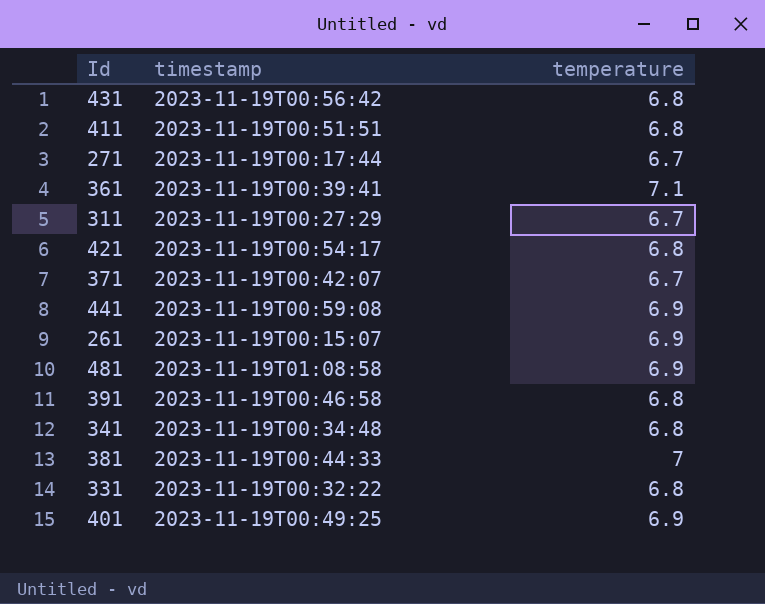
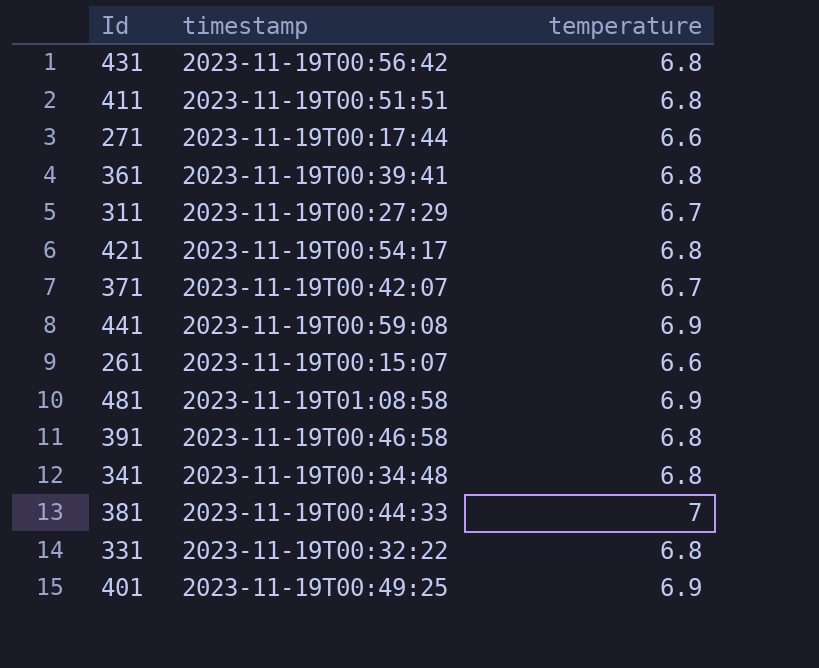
271 | temperature: 6.7 -> 6.6
361 | temperature: 7.1 -> 6.8
261 | temperature: 6.9 -> 6.6

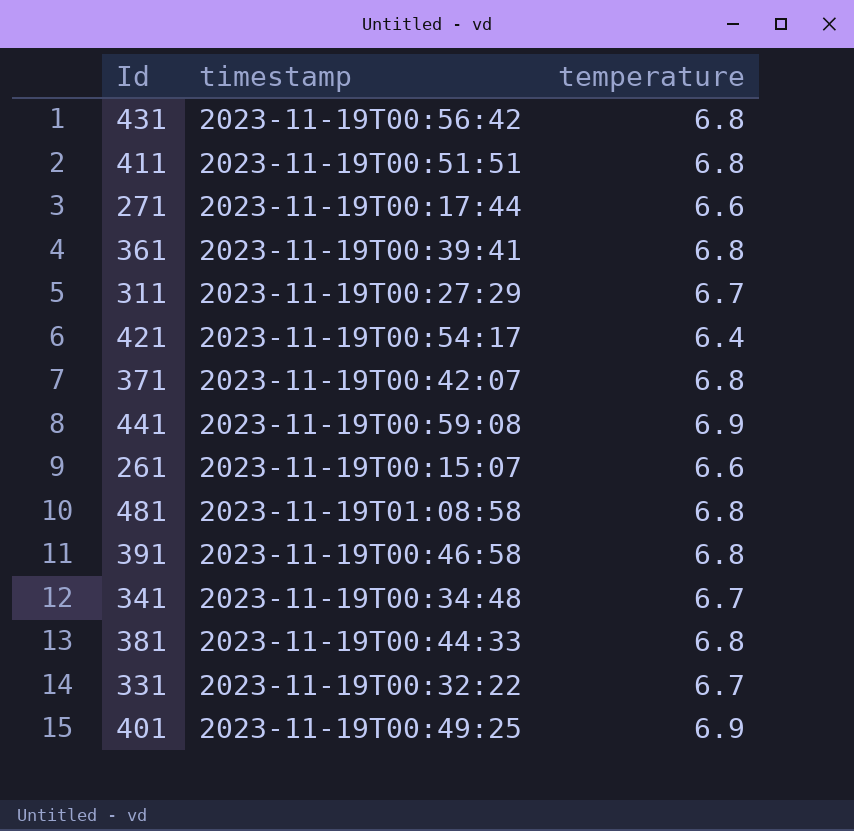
421 | temperature: 6.8 -> 6.4
371 | temperature: 6.7 -> 6.8
481 | temperature: 6.9 -> 6.8
341 | temperature: 6.8 -> 6.7
381 | temperature: 7 -> 6.8
331 | temperature: 6.8 -> 6.7

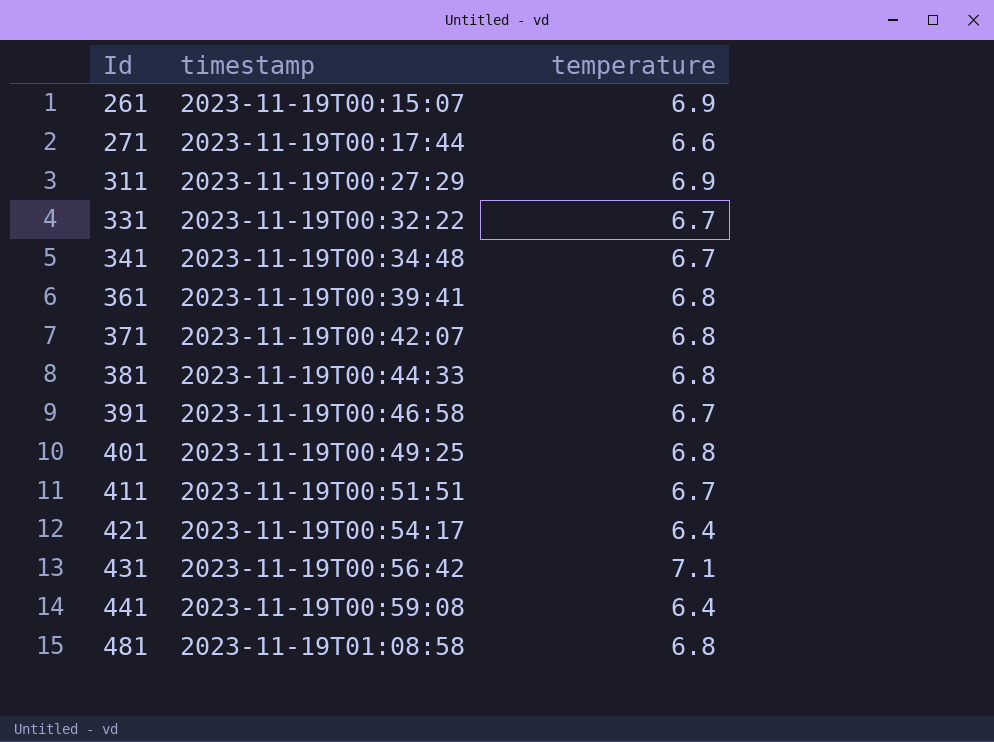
row order: none -> Id ascending
261 | temperature: 6.6 -> 6.9
311 | temperature: 6.7 -> 6.9
391 | temperature: 6.8 -> 6.7
401 | temperature: 6.9 -> 6.8
411 | temperature: 6.8 -> 6.7
431 | temperature: 6.8 -> 7.1
441 | temperature: 6.9 -> 6.4

